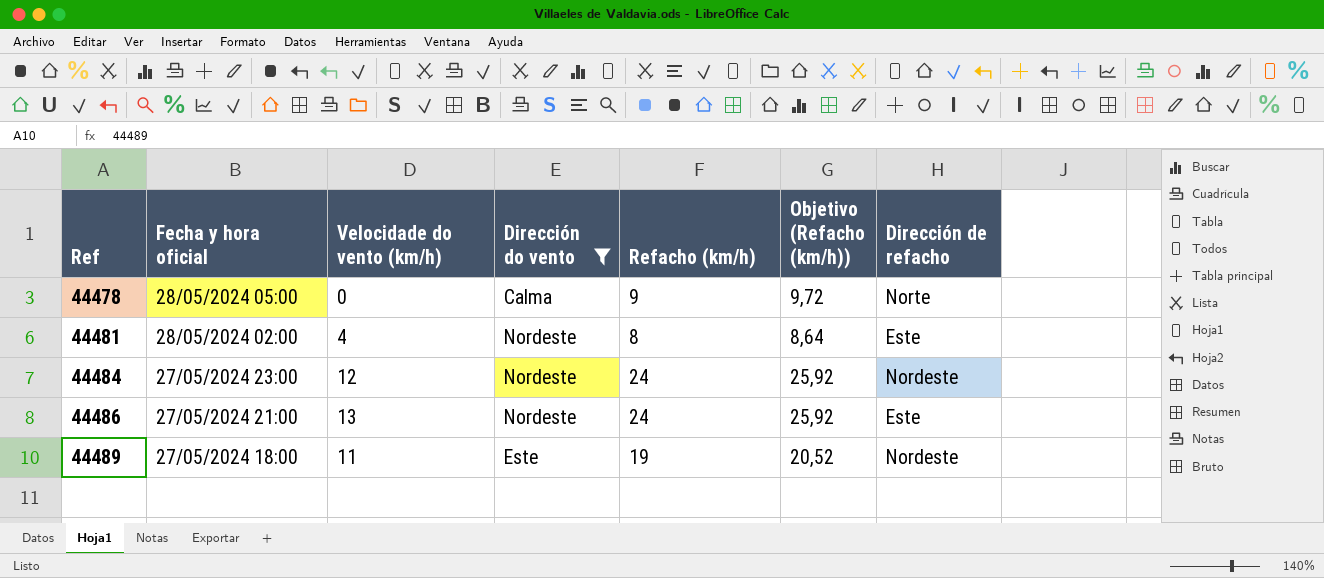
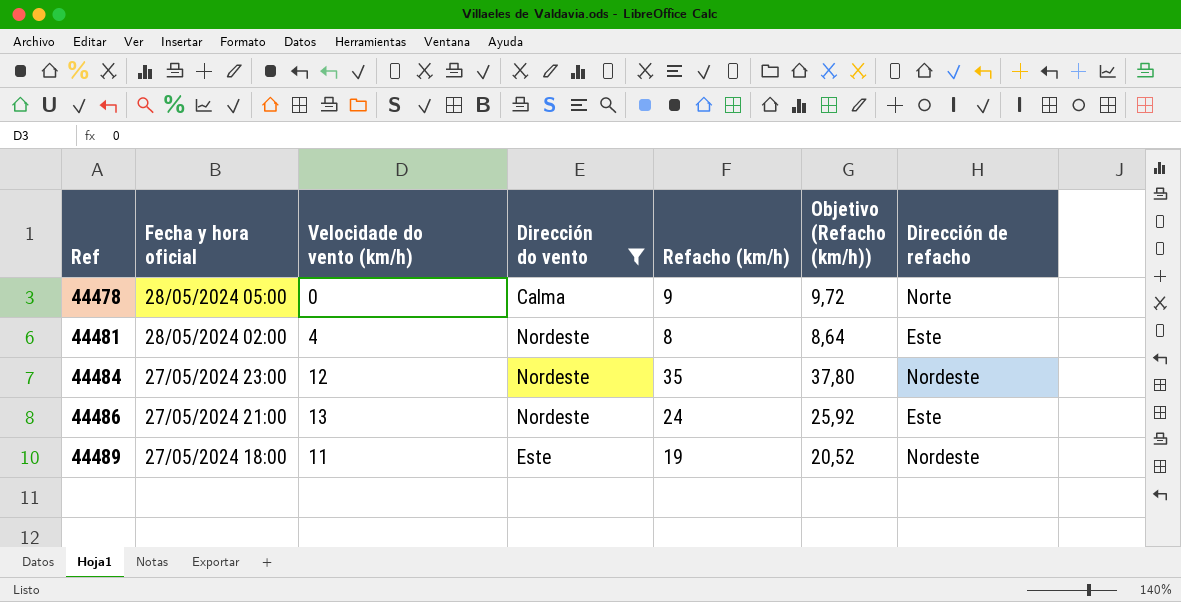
44484 | Refacho (km/h): 24 -> 35
44484 | Objetivo (Refacho (km/h)): 25,92 -> 37,80

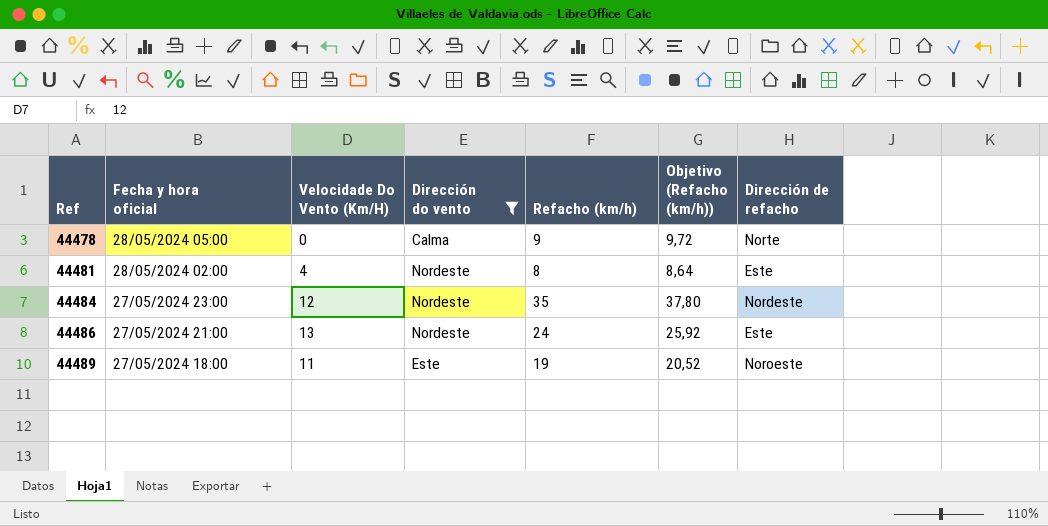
column name: Velocidade do vento (km/h) -> Velocidade Do Vento (Km/H)
44489 | Dirección de refacho: Nordeste -> Noroeste

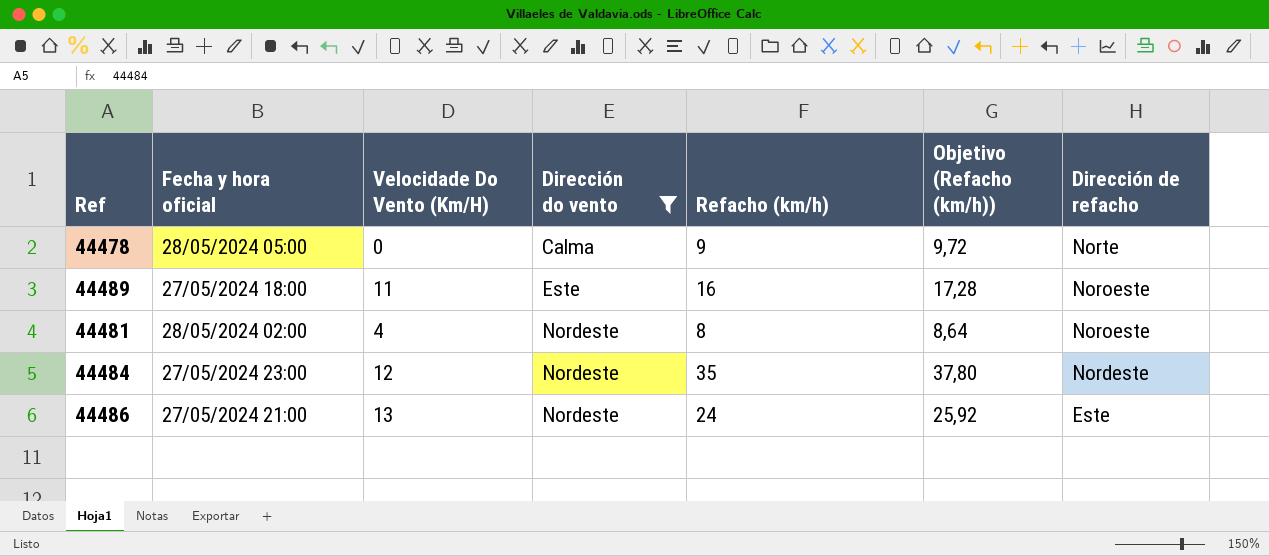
row order: Ref ascending -> Dirección do vento ascending
44489 | Refacho (km/h): 19 -> 16
44489 | Objetivo (Refacho (km/h)): 20,52 -> 17,28
44481 | Dirección de refacho: Este -> Noroeste

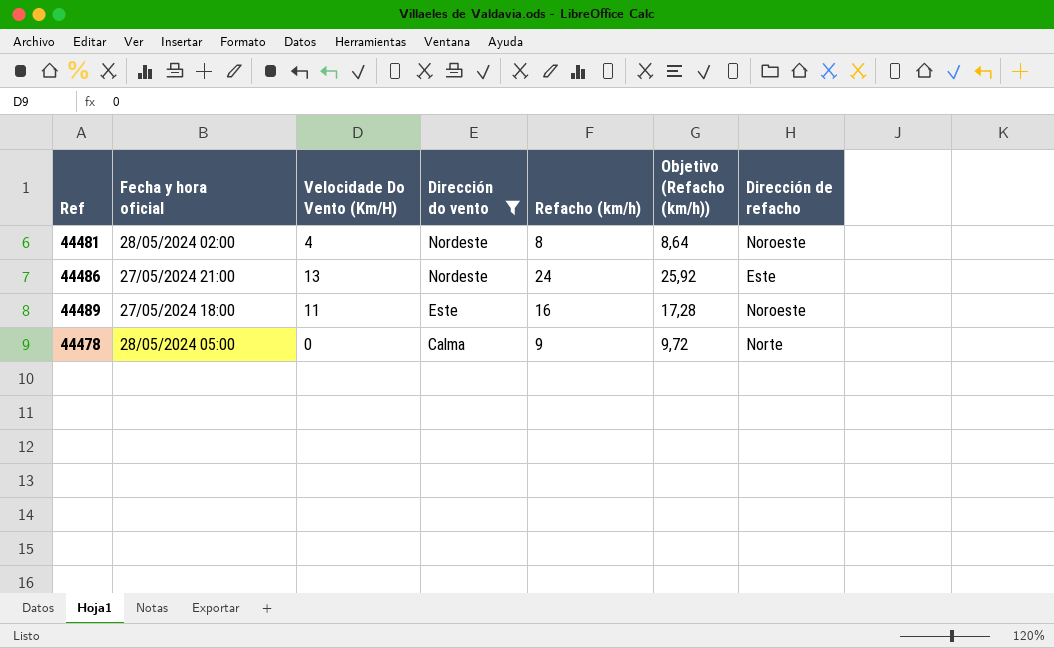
row order: Dirección do vento ascending -> Dirección do vento descending
row 44484: 27/05/2024 23:00 | 12 | Nordeste | 35 | 37,80 | Nordeste -> none

